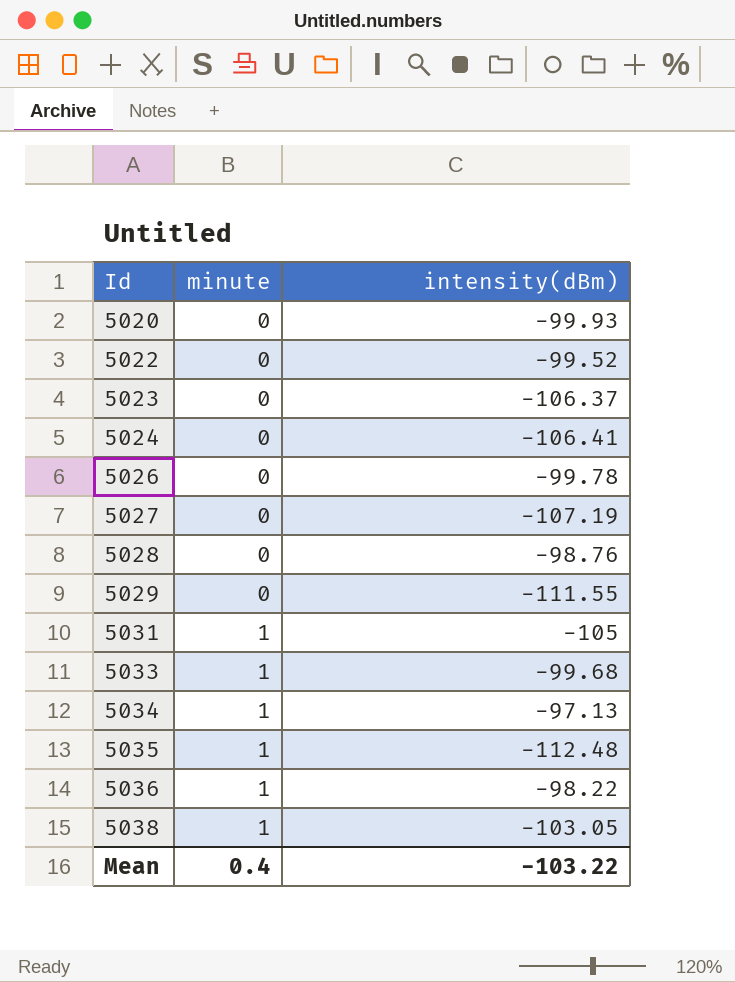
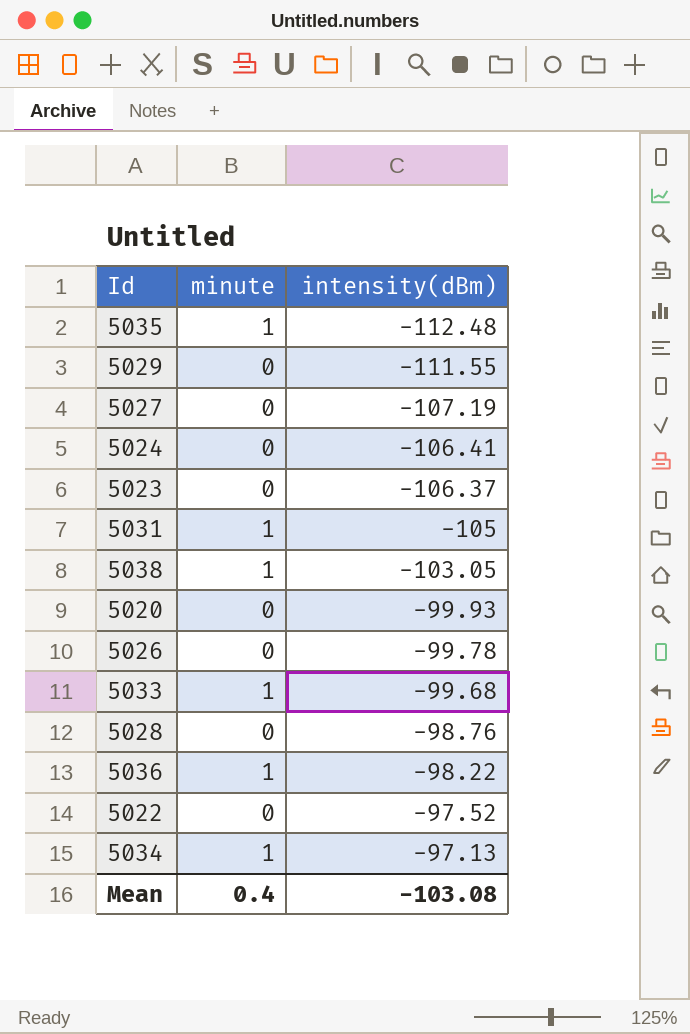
row order: Id ascending -> intensity(dBm) ascending
5022 | intensity(dBm): -99.52 -> -97.52
Mean | intensity(dBm): -103.22 -> -103.08

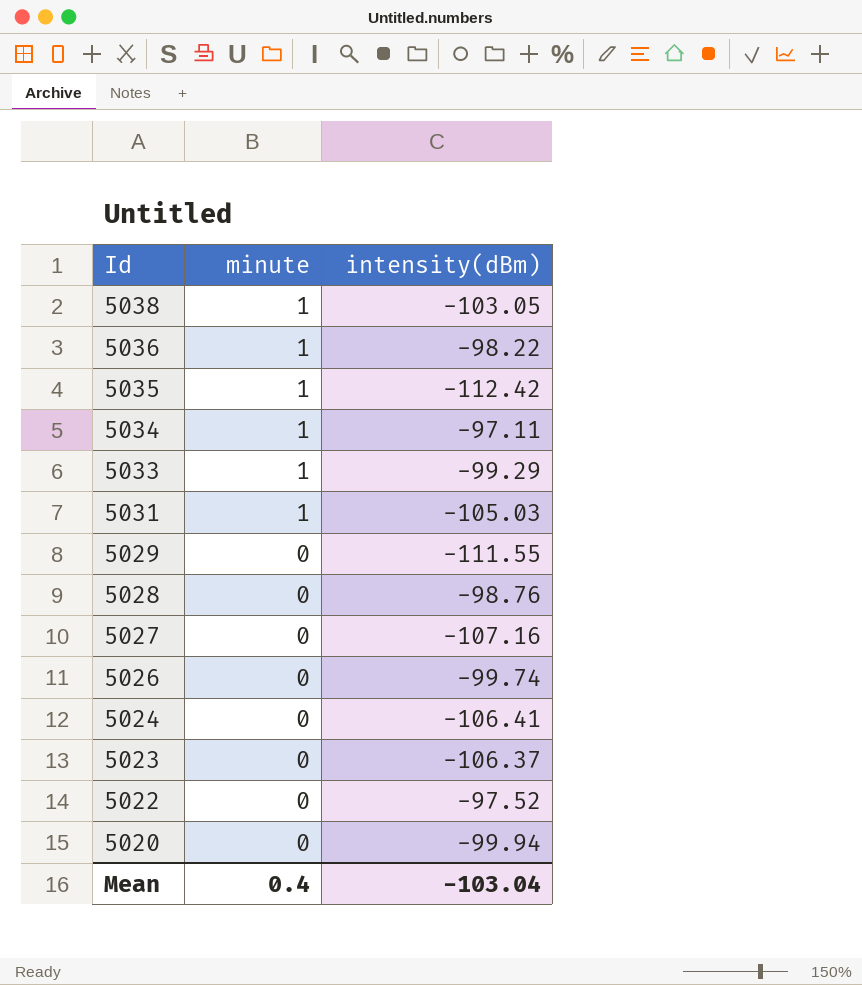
row order: intensity(dBm) ascending -> Id descending
5035 | intensity(dBm): -112.48 -> -112.42
5034 | intensity(dBm): -97.13 -> -97.11
5033 | intensity(dBm): -99.68 -> -99.29
5031 | intensity(dBm): -105 -> -105.03
5027 | intensity(dBm): -107.19 -> -107.16
5026 | intensity(dBm): -99.78 -> -99.74
5020 | intensity(dBm): -99.93 -> -99.94
Mean | intensity(dBm): -103.08 -> -103.04

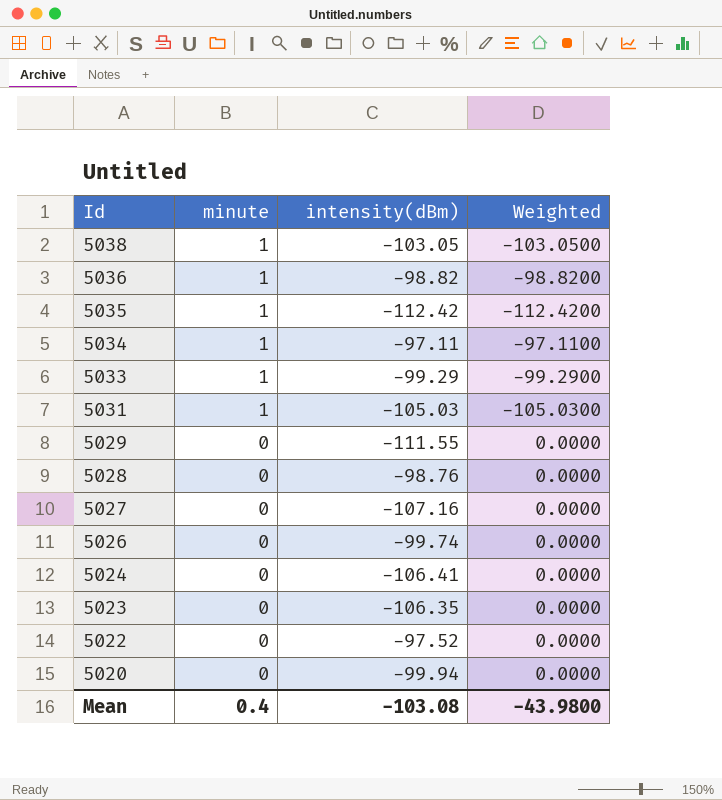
column Weighted | formula: none -> [minute] * [intensity(dBm)]
5036 | intensity(dBm): -98.22 -> -98.82
5023 | intensity(dBm): -106.37 -> -106.35
Mean | intensity(dBm): -103.04 -> -103.08

